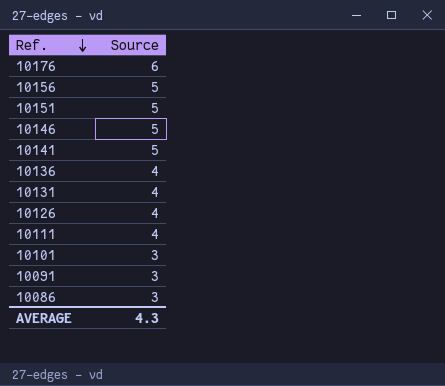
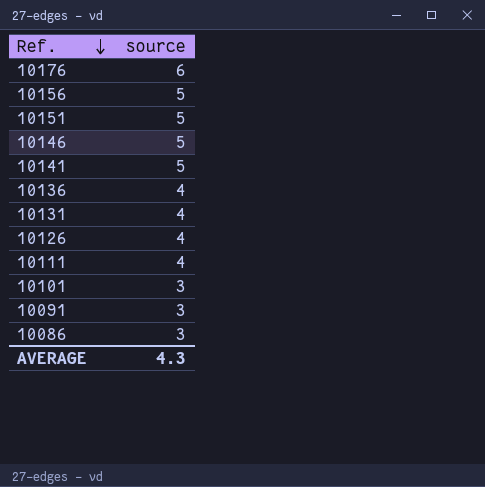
column name: Source -> source

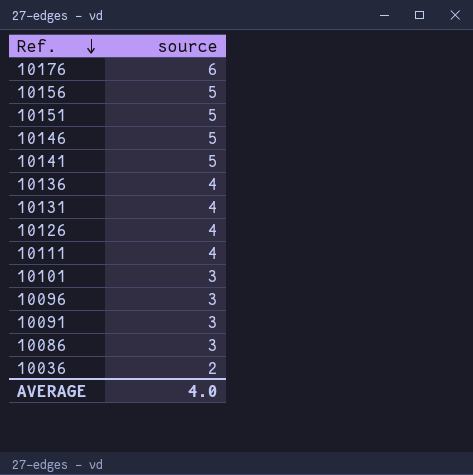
row 10096: none -> 3
row 10036: none -> 2
AVERAGE | source: 4.3 -> 4.0

